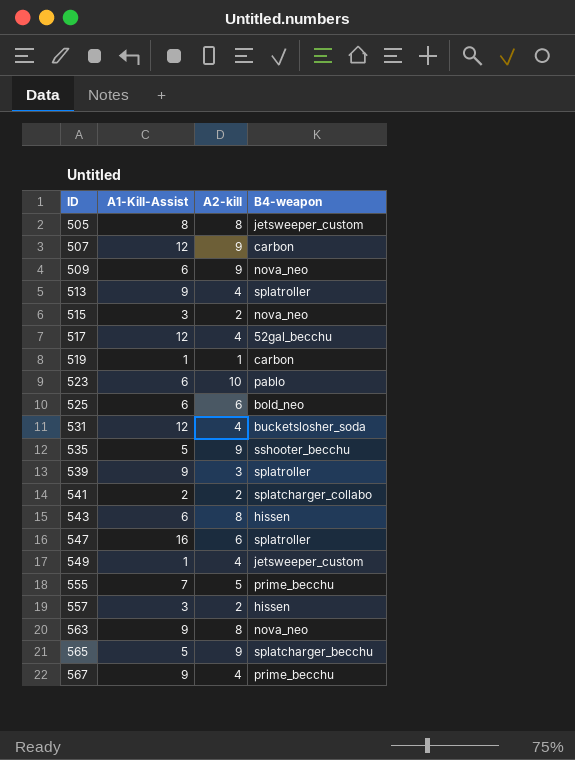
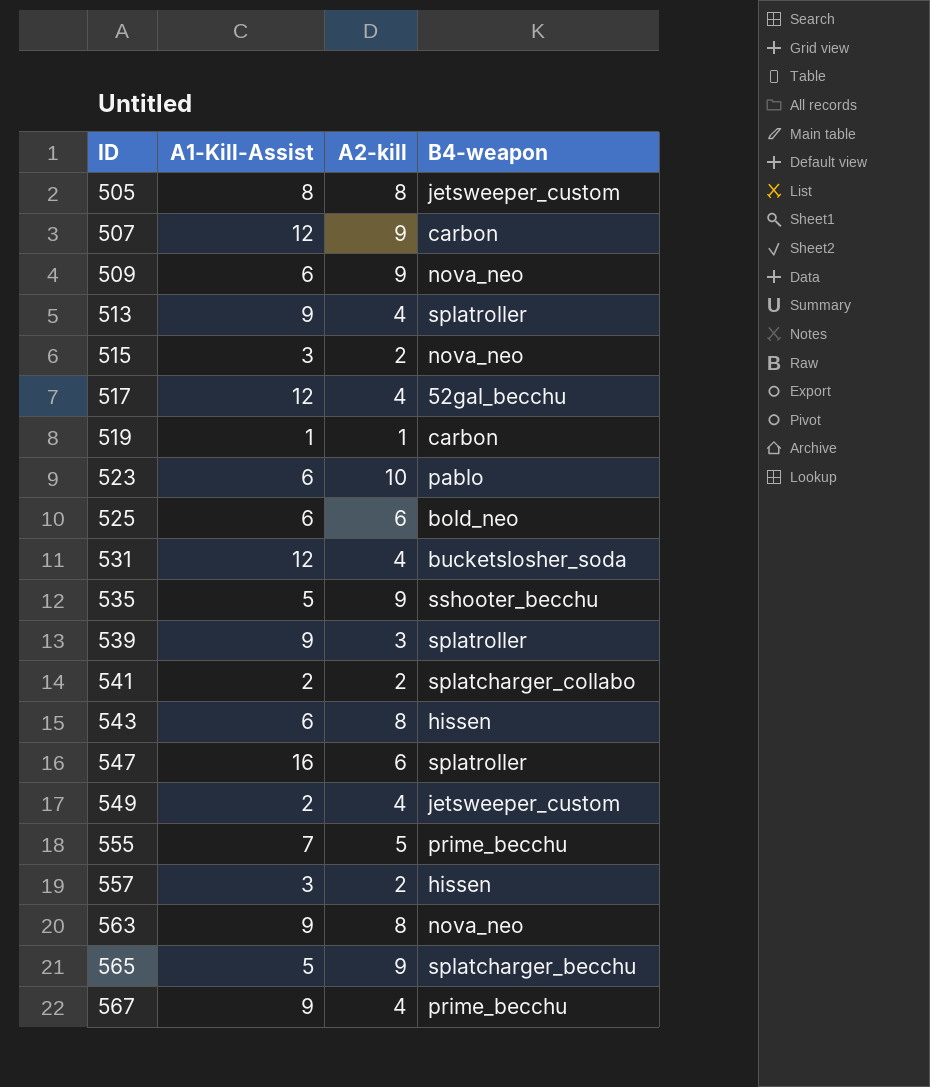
549 | A1-Kill-Assist: 1 -> 2

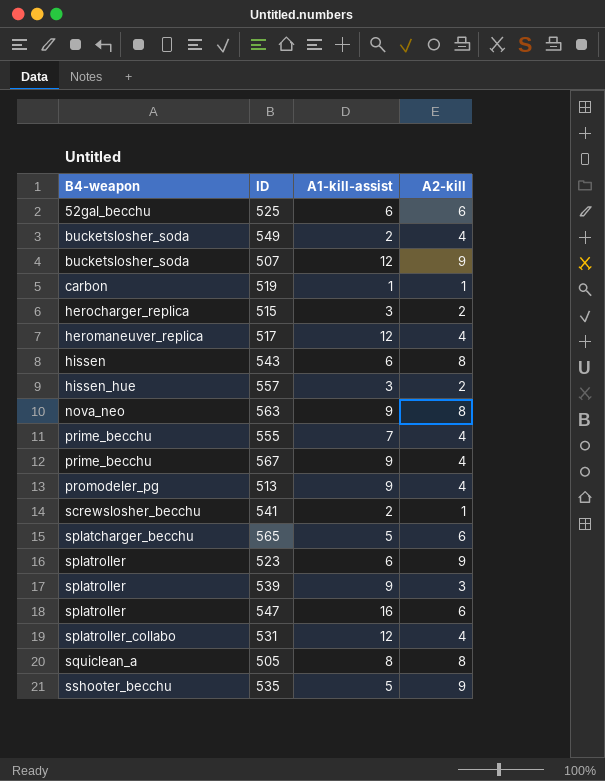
row order: ID ascending -> B4-weapon ascending
column B4-weapon | position: 4 -> 1
column name: A1-Kill-Assist -> A1-kill-assist
row 509: 6 | 9 | nova_neo -> none
525 | B4-weapon: bold_neo -> 52gal_becchu
549 | B4-weapon: jetsweeper_custom -> bucketslosher_soda
507 | B4-weapon: carbon -> bucketslosher_soda
515 | B4-weapon: nova_neo -> herocharger_replica
517 | B4-weapon: 52gal_becchu -> heromaneuver_replica
557 | B4-weapon: hissen -> hissen_hue
555 | A2-kill: 5 -> 4
513 | B4-weapon: splatroller -> promodeler_pg
541 | B4-weapon: splatcharger_collabo -> screwslosher_becchu
541 | A2-kill: 2 -> 1
565 | A2-kill: 9 -> 6
523 | B4-weapon: pablo -> splatroller
523 | A2-kill: 10 -> 9
531 | B4-weapon: bucketslosher_soda -> splatroller_collabo
505 | B4-weapon: jetsweeper_custom -> squiclean_a

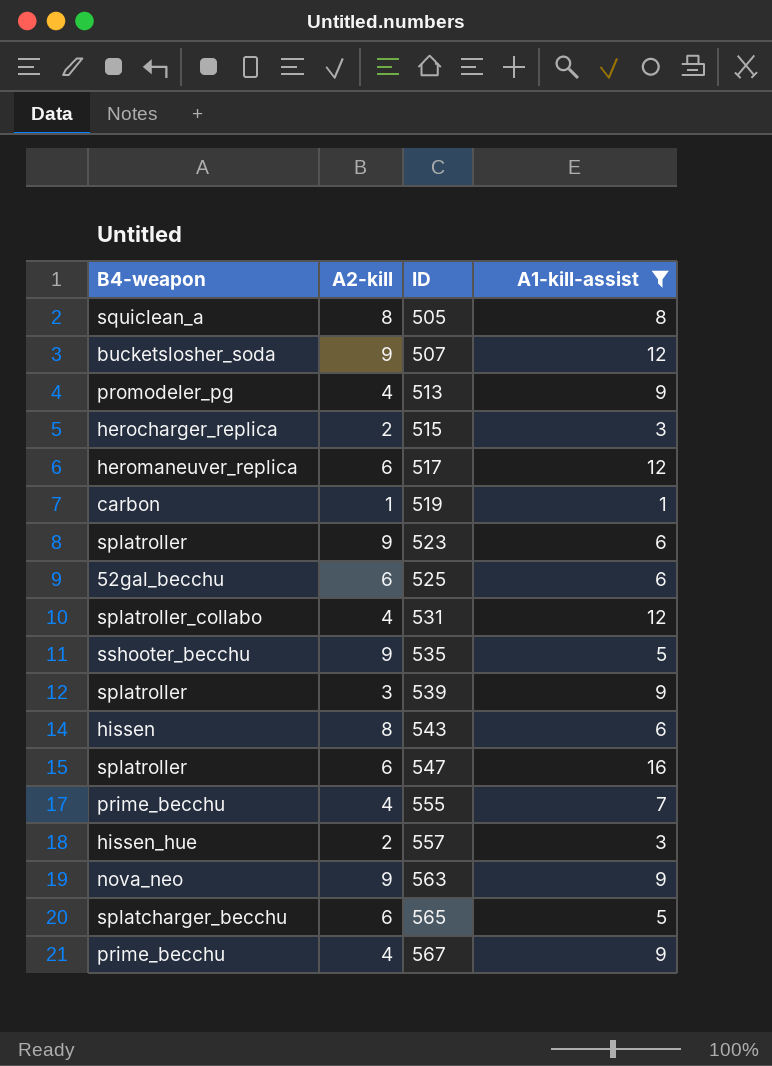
filter: none -> A1-kill-assist != 2
row order: B4-weapon ascending -> ID ascending
column A2-kill | position: 4 -> 2
517 | A2-kill: 4 -> 6
563 | A2-kill: 8 -> 9

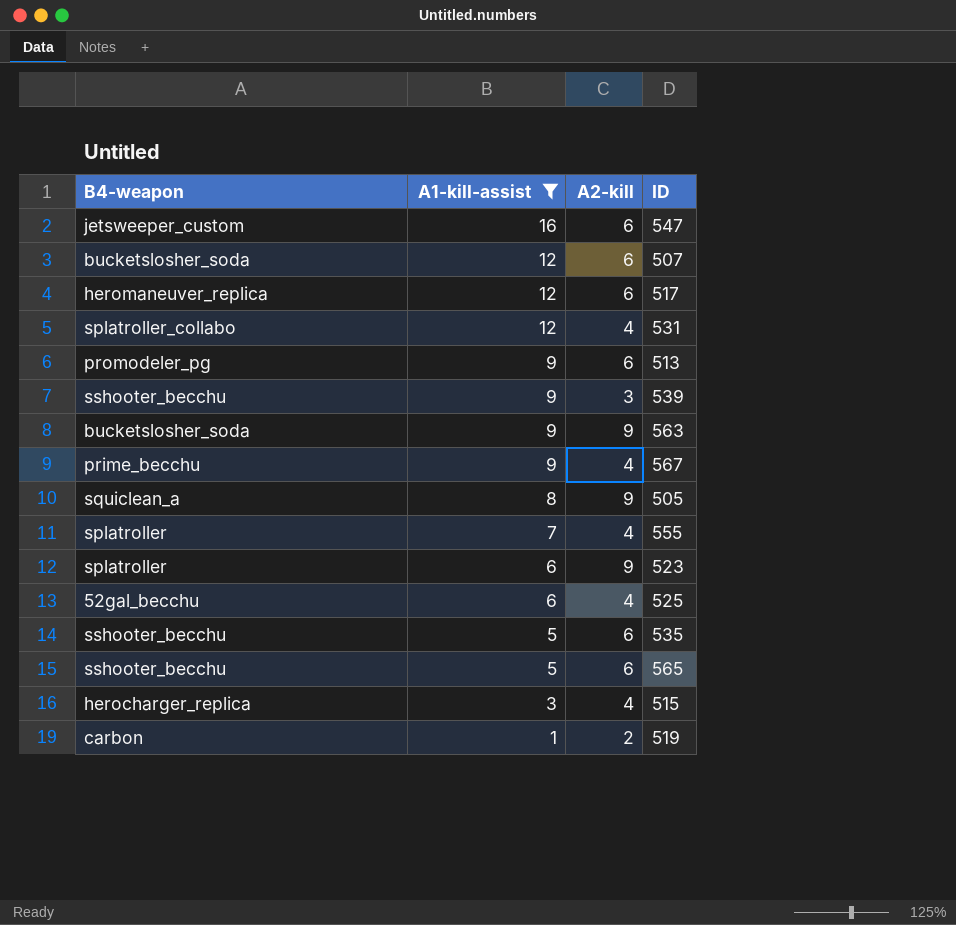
row order: ID ascending -> A1-kill-assist descending
column A1-kill-assist | position: 4 -> 2
row 543: hissen | 8 | 6 -> none
row 557: hissen_hue | 2 | 3 -> none
547 | B4-weapon: splatroller -> jetsweeper_custom
507 | A2-kill: 9 -> 6
513 | A2-kill: 4 -> 6
539 | B4-weapon: splatroller -> sshooter_becchu
563 | B4-weapon: nova_neo -> bucketslosher_soda
505 | A2-kill: 8 -> 9
555 | B4-weapon: prime_becchu -> splatroller
525 | A2-kill: 6 -> 4
535 | A2-kill: 9 -> 6
565 | B4-weapon: splatcharger_becchu -> sshooter_becchu
515 | A2-kill: 2 -> 4
519 | A2-kill: 1 -> 2

